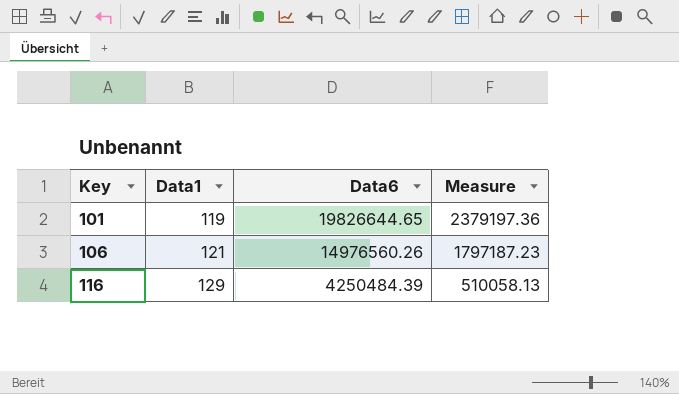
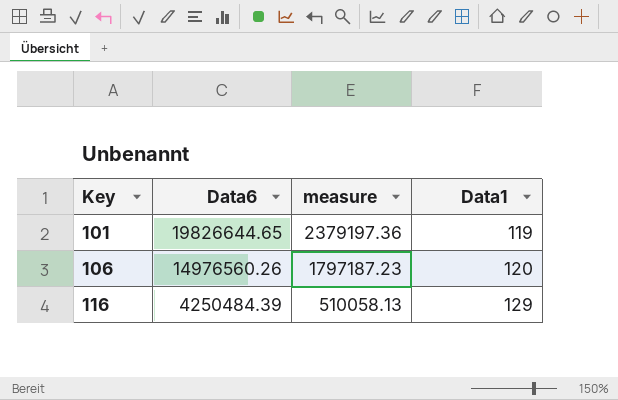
column name: Measure -> measure
column Data1 | position: 2 -> 4
106 | Data1: 121 -> 120

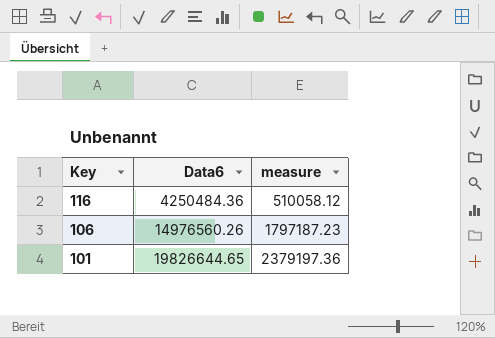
row order: Key ascending -> Key descending
column Data1 | position: 4 -> none
116 | Data6: 4250484.39 -> 4250484.36
116 | measure: 510058.13 -> 510058.12

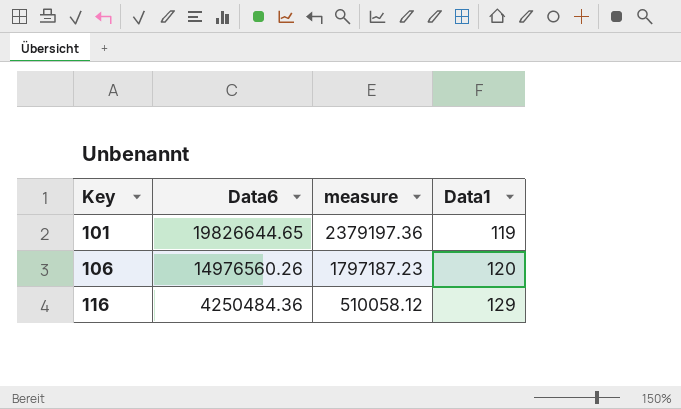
row order: Key descending -> Key ascending
column Data1 | position: none -> 4

